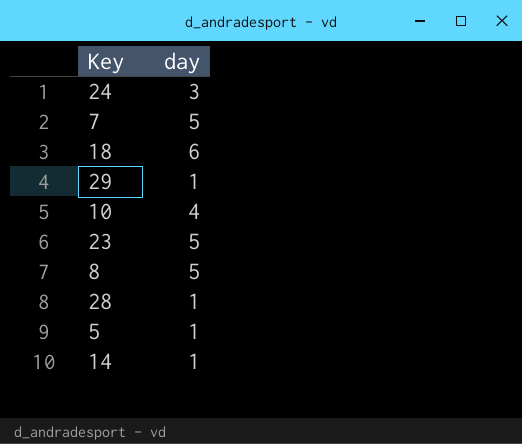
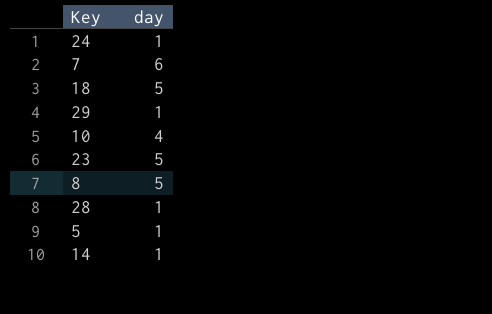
24 | day: 3 -> 1
7 | day: 5 -> 6
18 | day: 6 -> 5

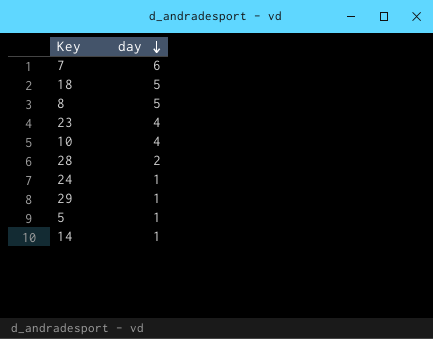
row order: none -> day descending
23 | day: 5 -> 4
28 | day: 1 -> 2

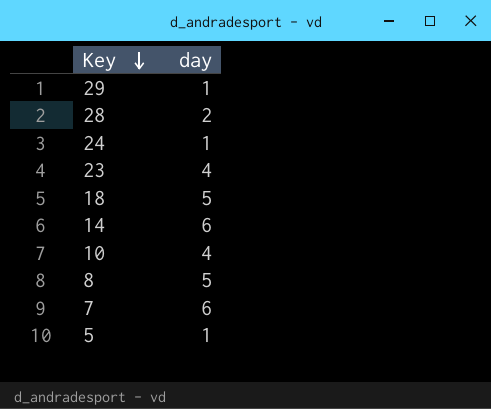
row order: day descending -> Key descending
14 | day: 1 -> 6

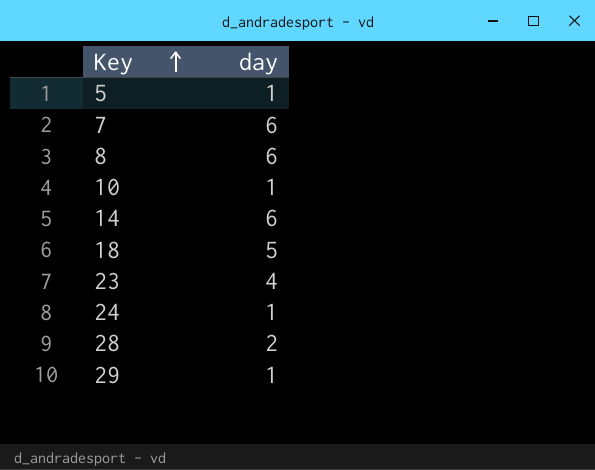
row order: Key descending -> Key ascending
8 | day: 5 -> 6
10 | day: 4 -> 1

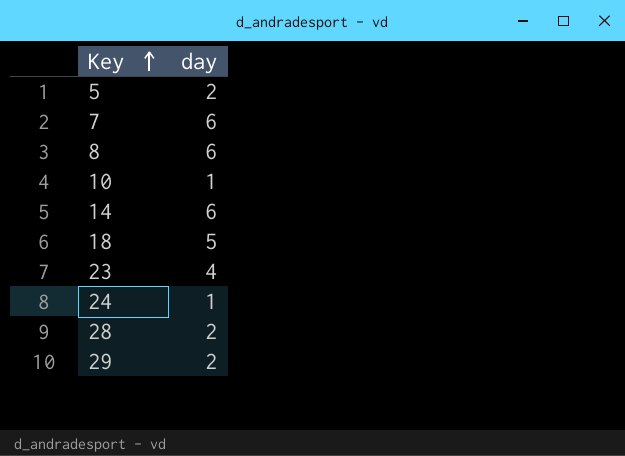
5 | day: 1 -> 2
29 | day: 1 -> 2

